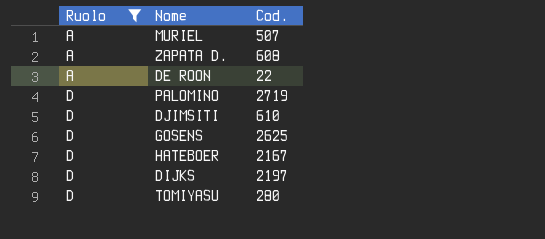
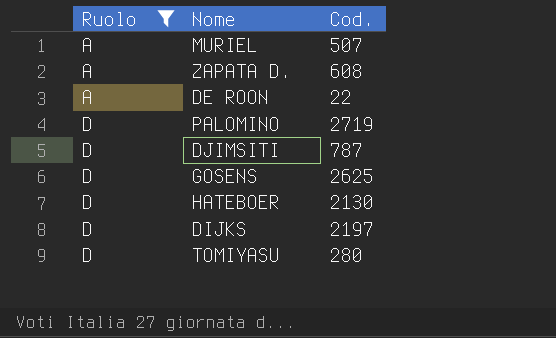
DJIMSITI | Cod.: 610 -> 787
HATEBOER | Cod.: 2167 -> 2130

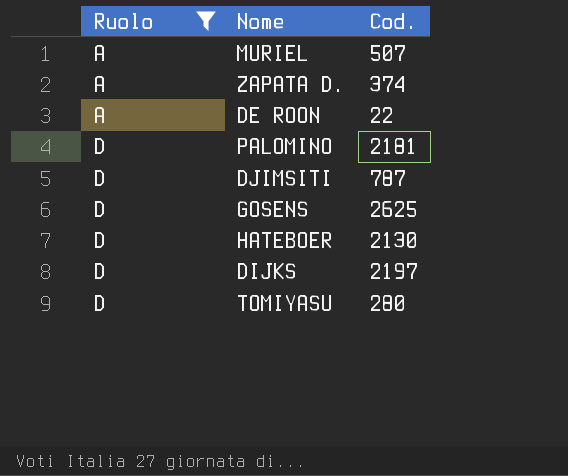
ZAPATA D. | Cod.: 608 -> 374
PALOMINO | Cod.: 2719 -> 2181

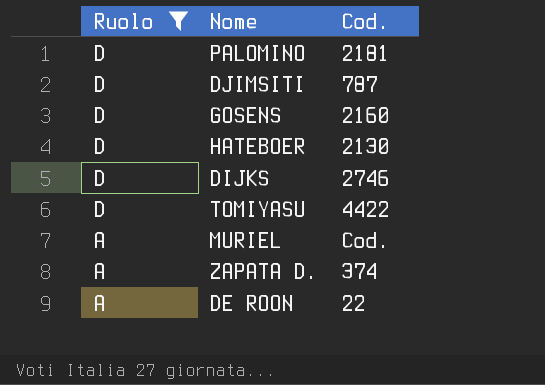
row order: Ruolo ascending -> Ruolo descending
GOSENS | Cod.: 2625 -> 2160
DIJKS | Cod.: 2197 -> 2746
TOMIYASU | Cod.: 280 -> 4422
MURIEL | Cod.: 507 -> Cod.

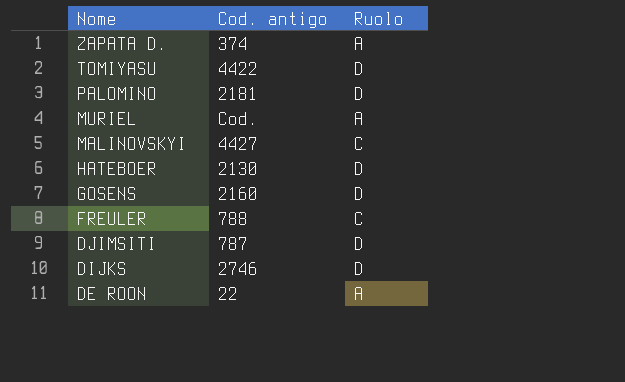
filter: Ruolo != C -> none
row order: Ruolo descending -> Nome descending
column name: Cod. -> Cod. antigo
column Ruolo | position: 1 -> 3

